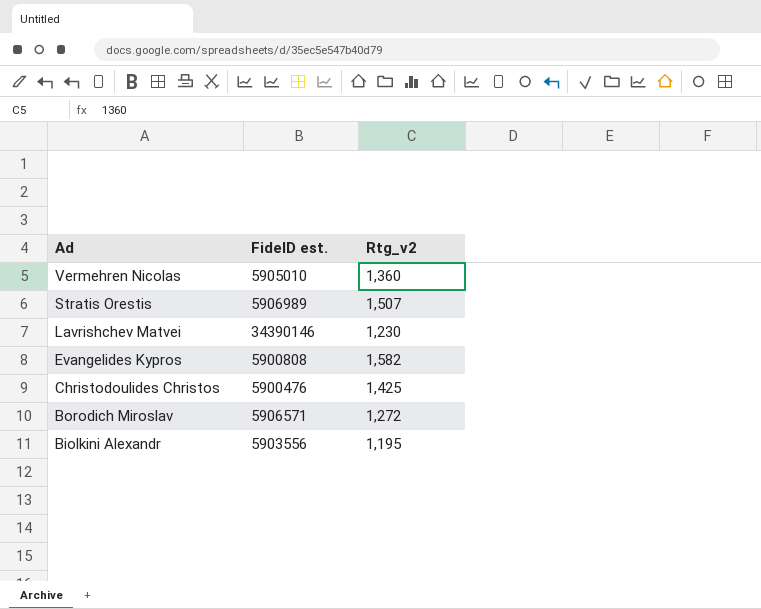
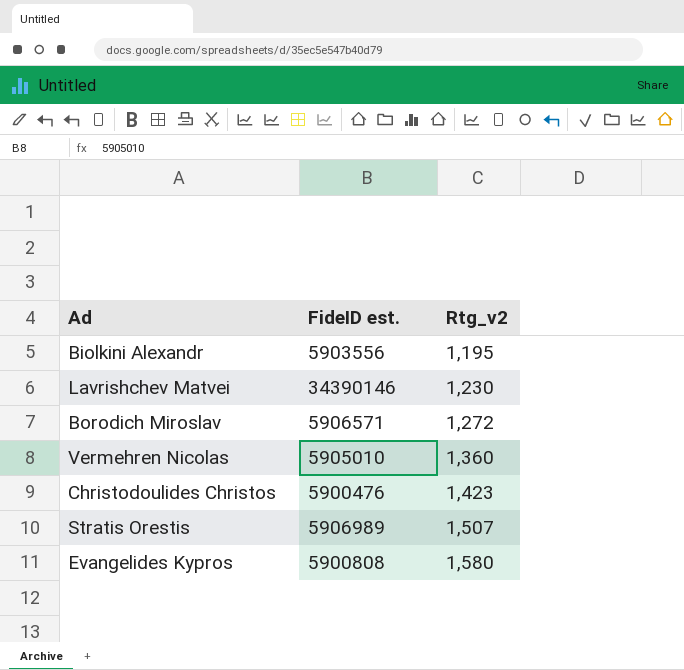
row order: Ad descending -> Rtg_v2 ascending
Christodoulides Christos | Rtg_v2: 1,425 -> 1,423
Evangelides Kypros | Rtg_v2: 1,582 -> 1,580

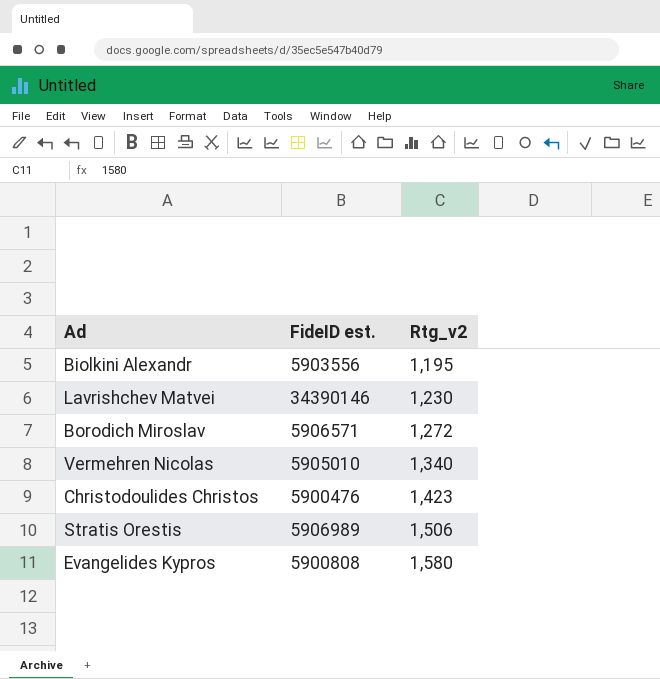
Vermehren Nicolas | Rtg_v2: 1,360 -> 1,340
Stratis Orestis | Rtg_v2: 1,507 -> 1,506

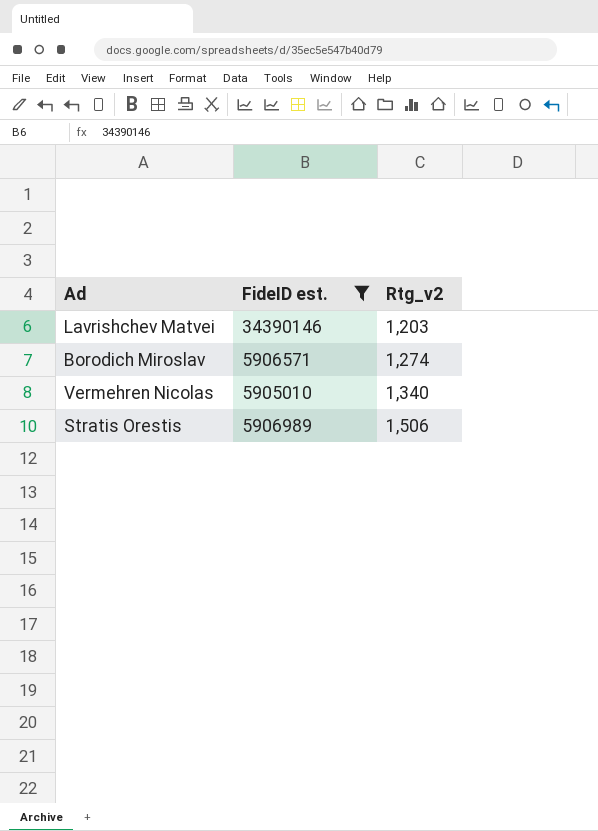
filter: none -> FideID est. >= 5905010
Lavrishchev Matvei | Rtg_v2: 1,230 -> 1,203
Borodich Miroslav | Rtg_v2: 1,272 -> 1,274

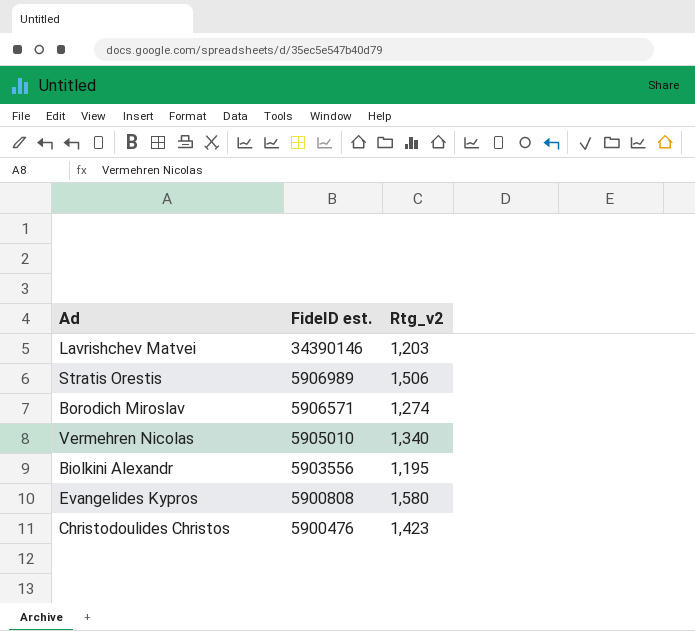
filter: FideID est. >= 5905010 -> none
row order: Rtg_v2 ascending -> FideID est. descending

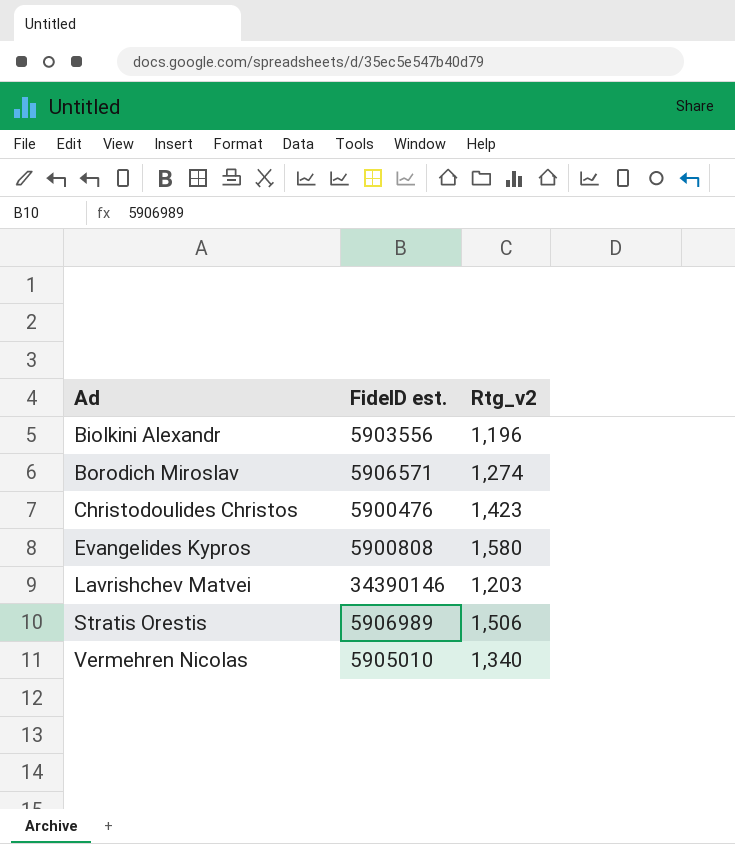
row order: FideID est. descending -> Ad ascending
Biolkini Alexandr | Rtg_v2: 1,195 -> 1,196

